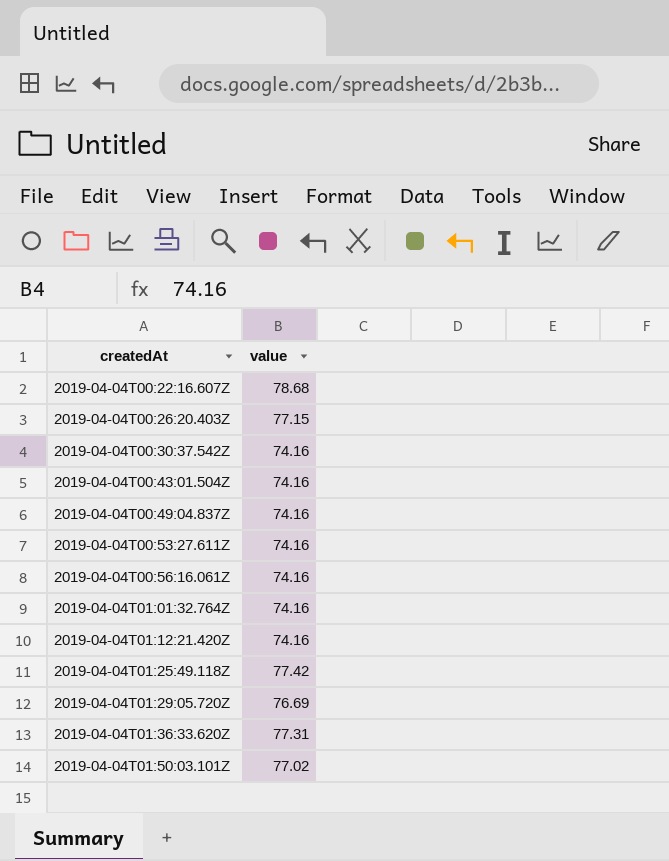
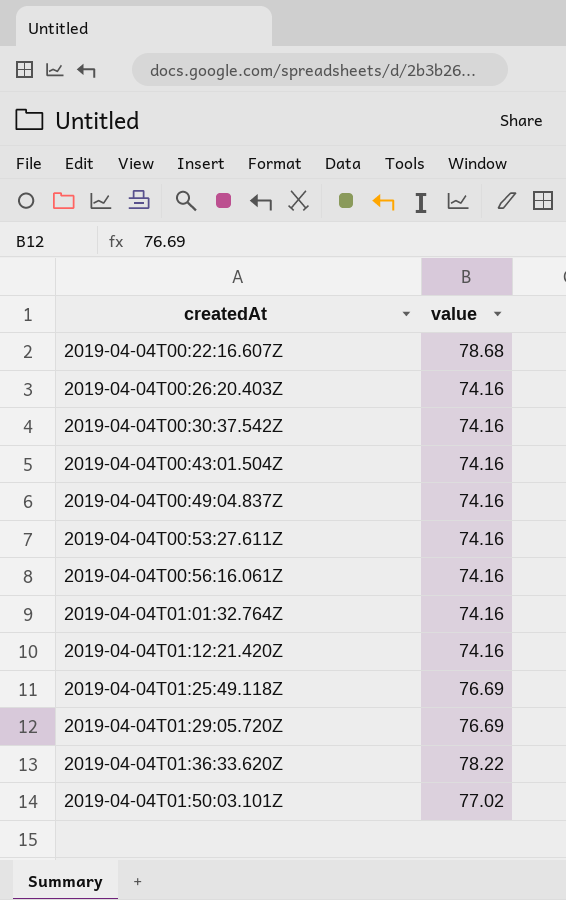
2019-04-04T00:26:20.403Z | value: 77.15 -> 74.16
2019-04-04T01:25:49.118Z | value: 77.42 -> 76.69
2019-04-04T01:36:33.620Z | value: 77.31 -> 78.22

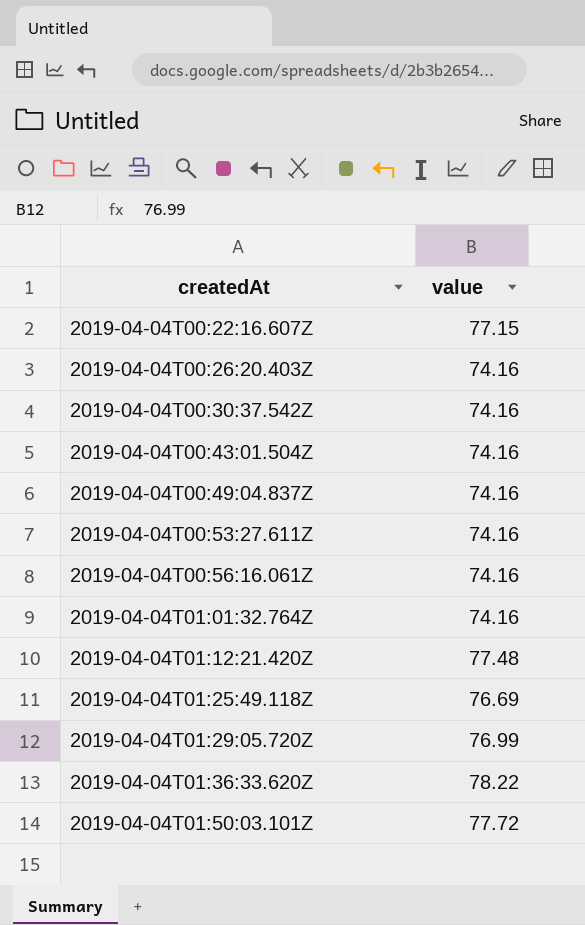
2019-04-04T00:22:16.607Z | value: 78.68 -> 77.15
2019-04-04T01:12:21.420Z | value: 74.16 -> 77.48
2019-04-04T01:29:05.720Z | value: 76.69 -> 76.99
2019-04-04T01:50:03.101Z | value: 77.02 -> 77.72

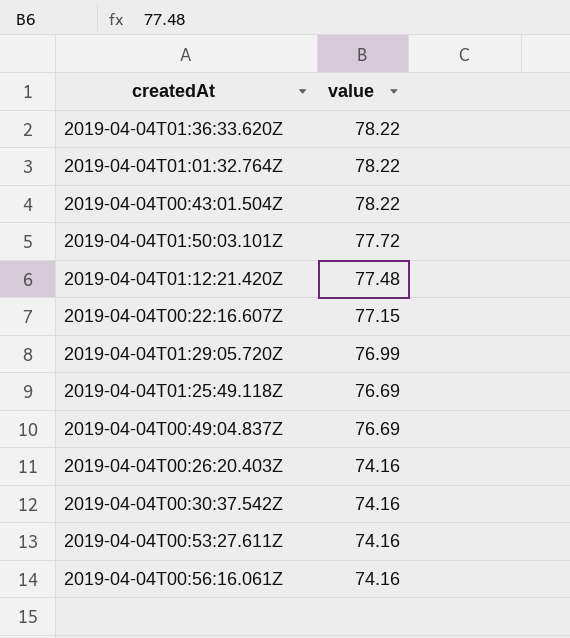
row order: createdAt ascending -> value descending
2019-04-04T01:01:32.764Z | value: 74.16 -> 78.22
2019-04-04T00:43:01.504Z | value: 74.16 -> 78.22
2019-04-04T00:49:04.837Z | value: 74.16 -> 76.69

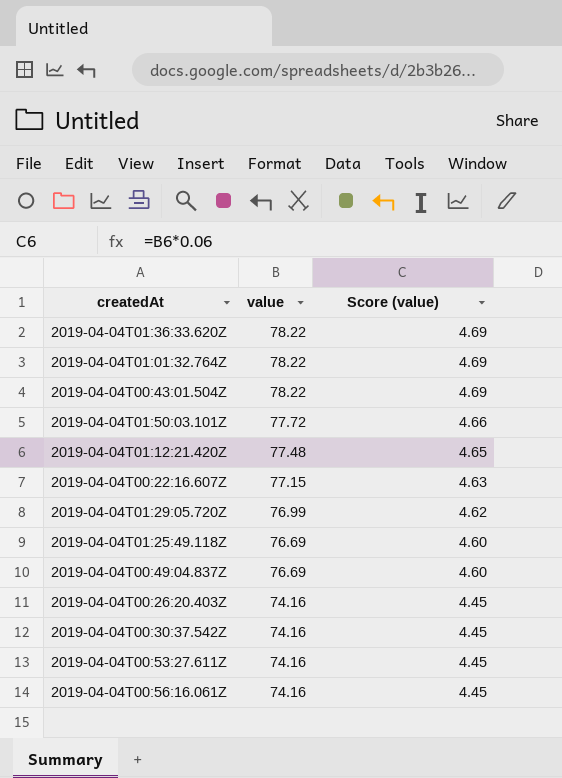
column Score (value) | formula: none -> [value] * 0.06

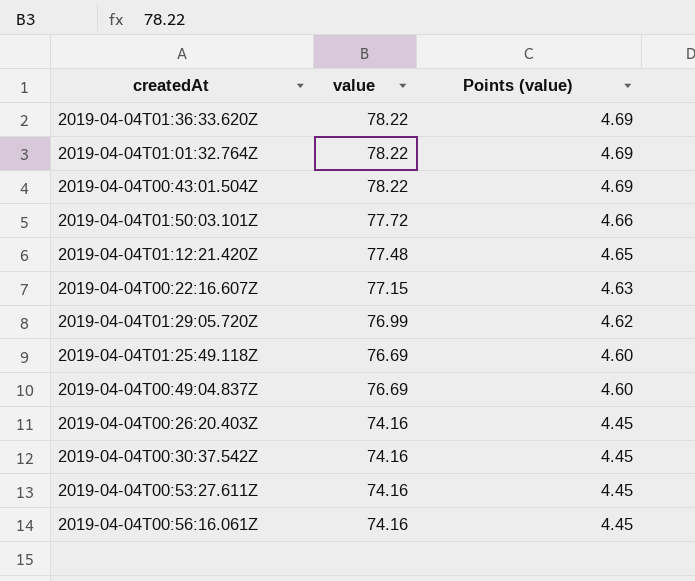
column name: Score (value) -> Points (value)

